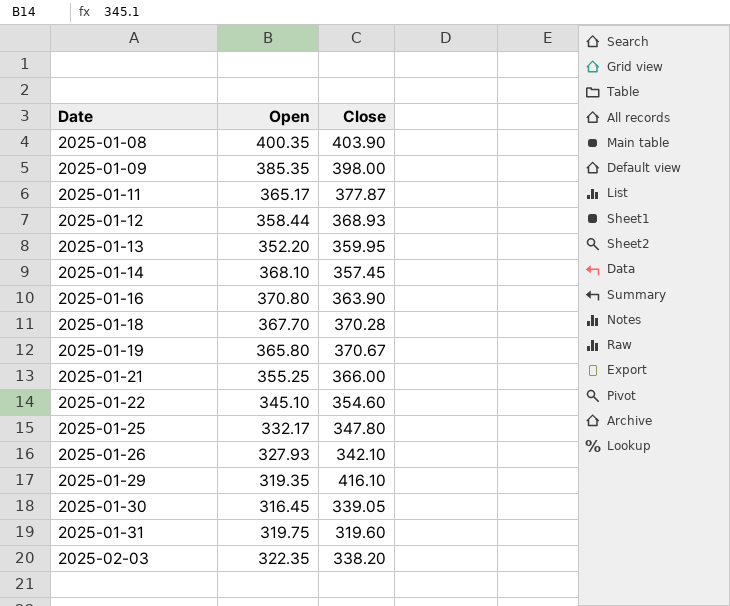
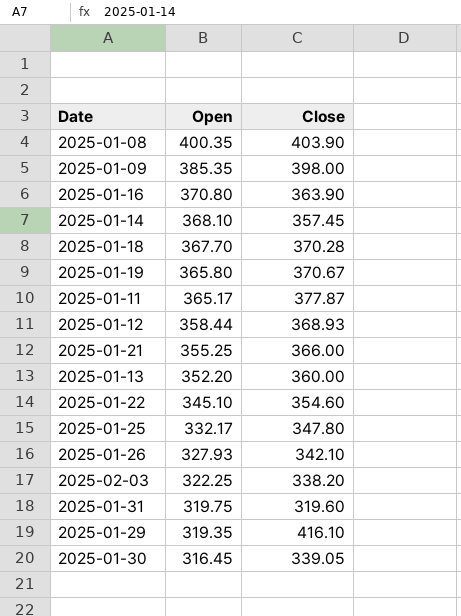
row order: Date ascending -> Open descending
2025-01-13 | Close: 359.95 -> 360.00
2025-02-03 | Open: 322.35 -> 322.25

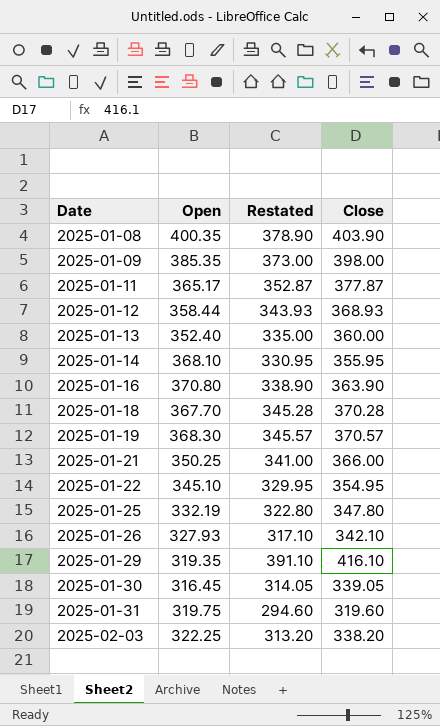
row order: Open descending -> Date ascending
column Restated | formula: none -> [Close] - 25
2025-01-13 | Open: 352.20 -> 352.40
2025-01-14 | Close: 357.45 -> 355.95
2025-01-19 | Open: 365.80 -> 368.30
2025-01-19 | Close: 370.67 -> 370.57
2025-01-21 | Open: 355.25 -> 350.25
2025-01-22 | Close: 354.60 -> 354.95
2025-01-25 | Open: 332.17 -> 332.19

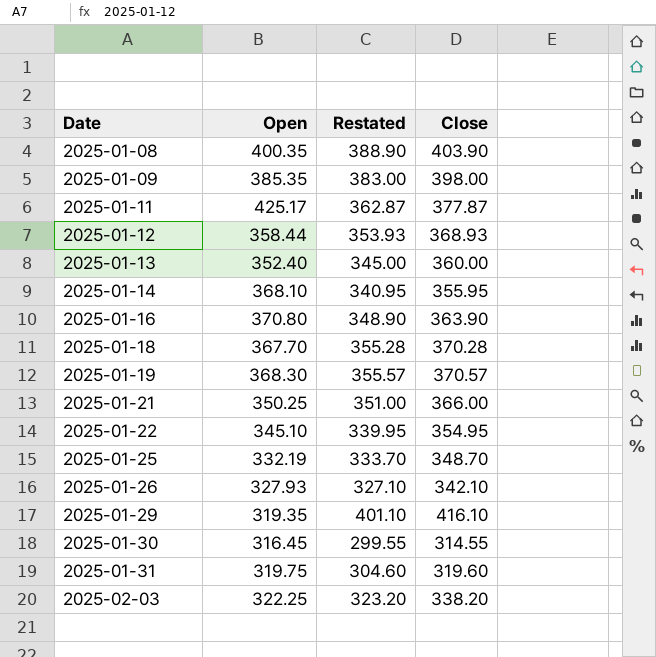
column Restated | formula: [Close] - 25 -> [Close] - 15
2025-01-11 | Open: 365.17 -> 425.17
2025-01-25 | Close: 347.80 -> 348.70
2025-01-30 | Close: 339.05 -> 314.55

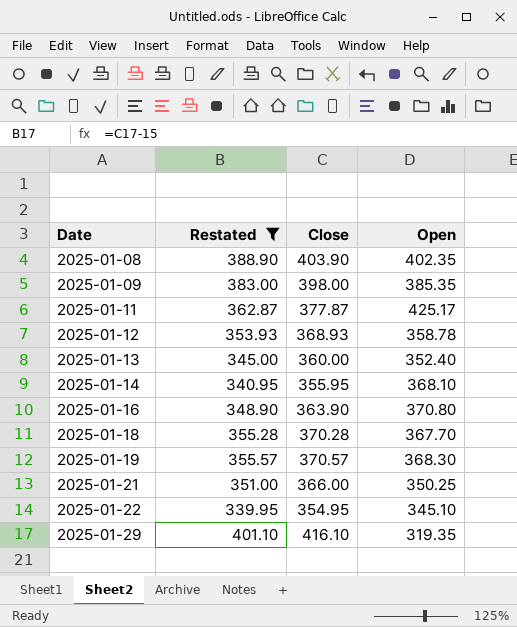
filter: none -> Restated >= 339.95
column Open | position: 2 -> 4
2025-01-08 | Open: 400.35 -> 402.35
2025-01-12 | Open: 358.44 -> 358.78

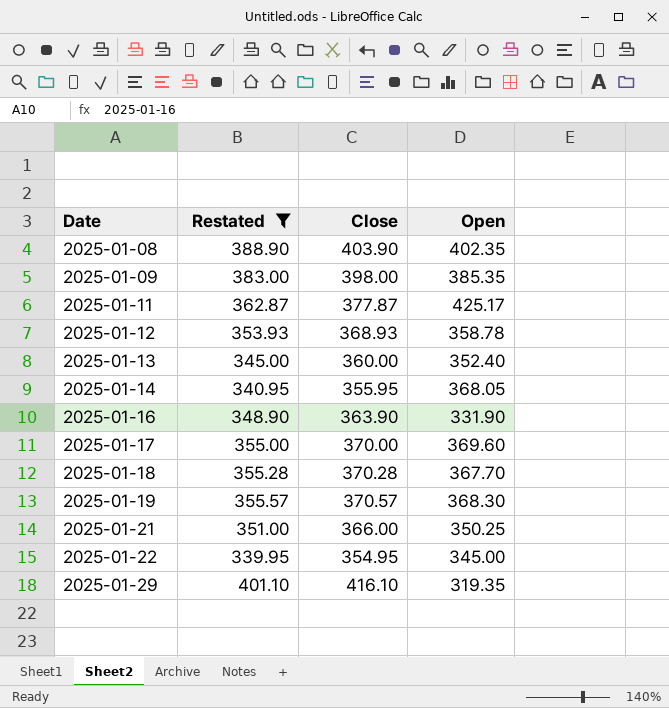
2025-01-14 | Open: 368.10 -> 368.05
2025-01-16 | Open: 370.80 -> 331.90
row 2025-01-17: none -> 355.00 | 370.00 | 369.60
2025-01-22 | Open: 345.10 -> 345.00

